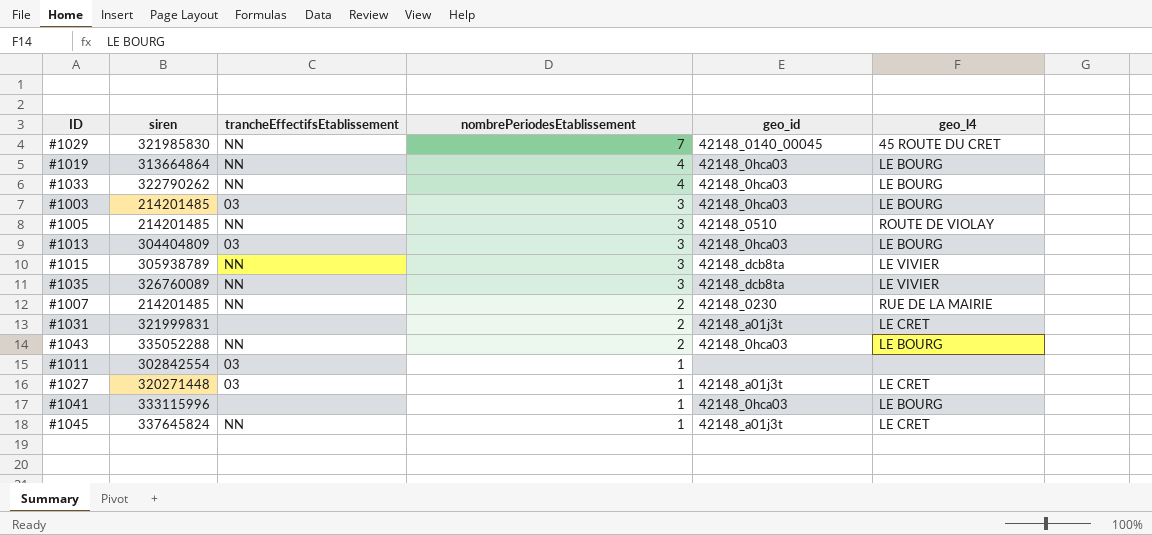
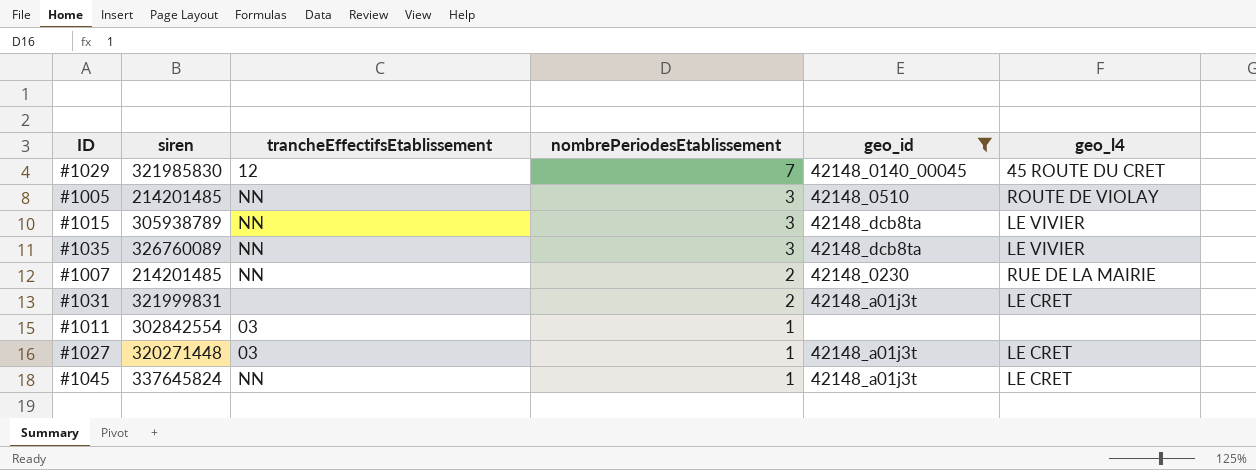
filter: none -> geo_id != 42148_0hca03
#1029 | trancheEffectifsEtablissement: NN -> 12

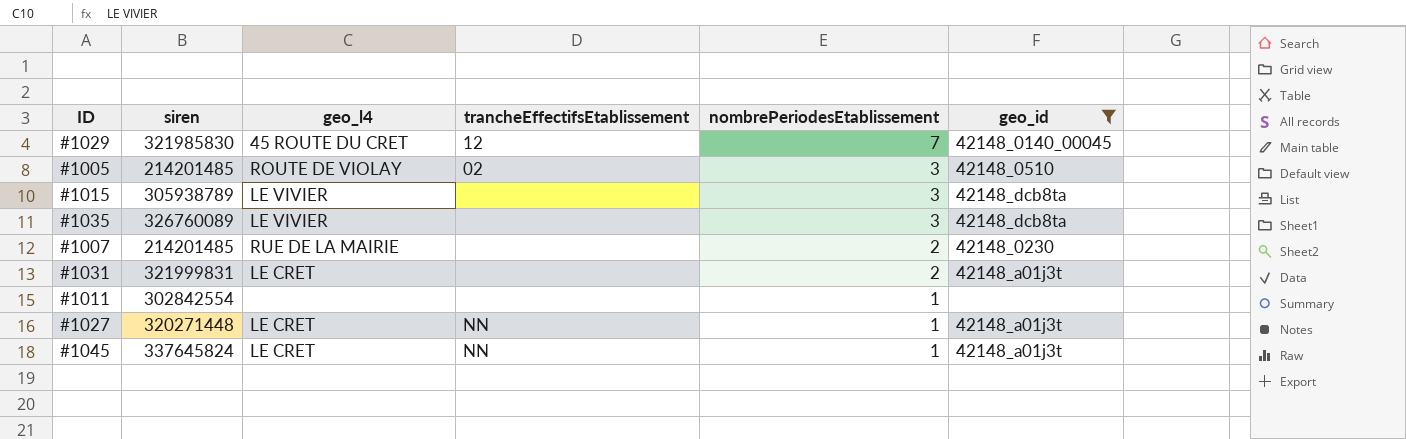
column geo_l4 | position: 6 -> 3
#1005 | trancheEffectifsEtablissement: NN -> 02
#1015 | trancheEffectifsEtablissement: NN -> none
#1035 | trancheEffectifsEtablissement: NN -> none
#1007 | trancheEffectifsEtablissement: NN -> none
#1011 | trancheEffectifsEtablissement: 03 -> none
#1027 | trancheEffectifsEtablissement: 03 -> NN

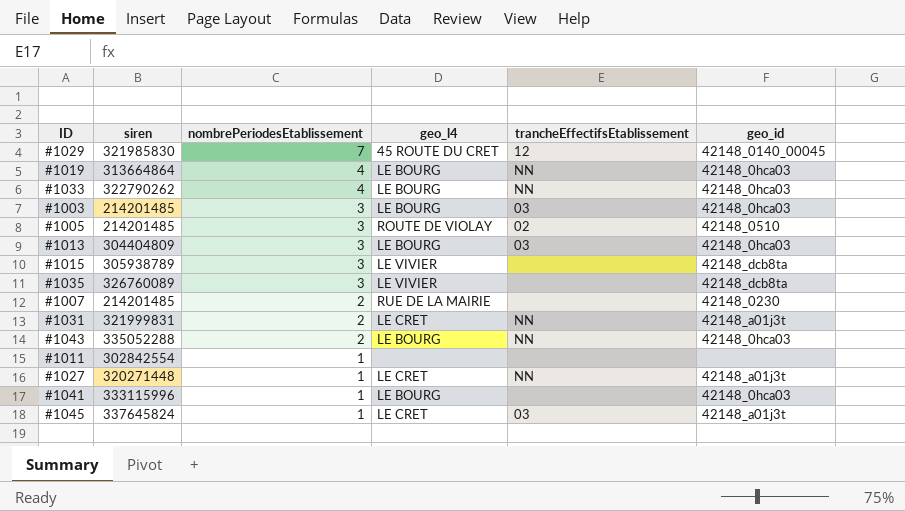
filter: geo_id != 42148_0hca03 -> none
column nombrePeriodesEtablissement | position: 5 -> 3
#1031 | trancheEffectifsEtablissement: none -> NN
#1045 | trancheEffectifsEtablissement: NN -> 03

